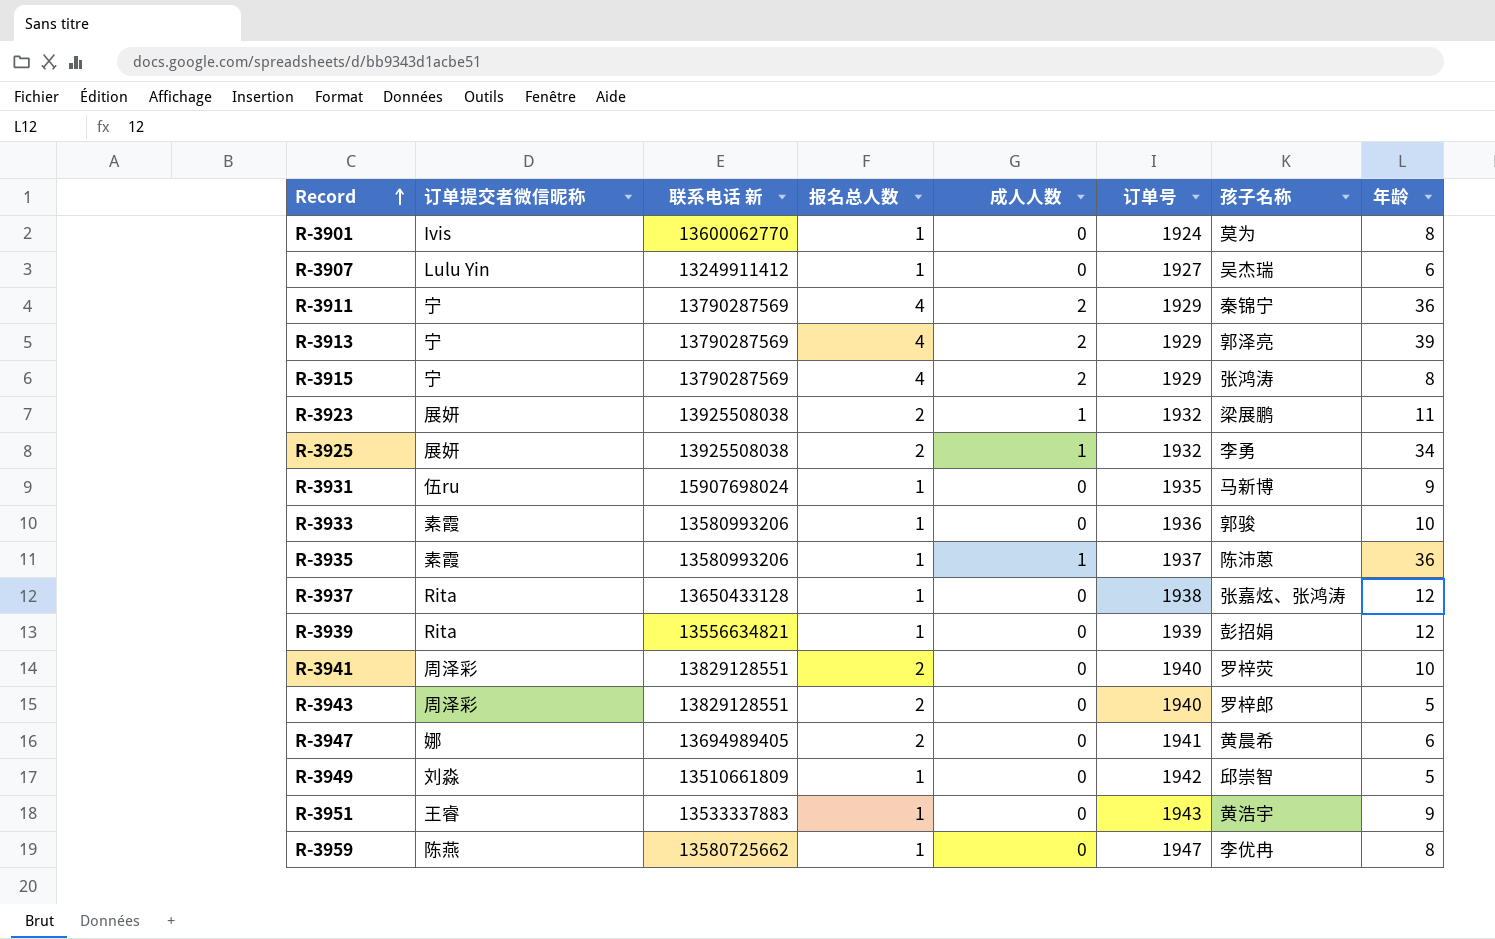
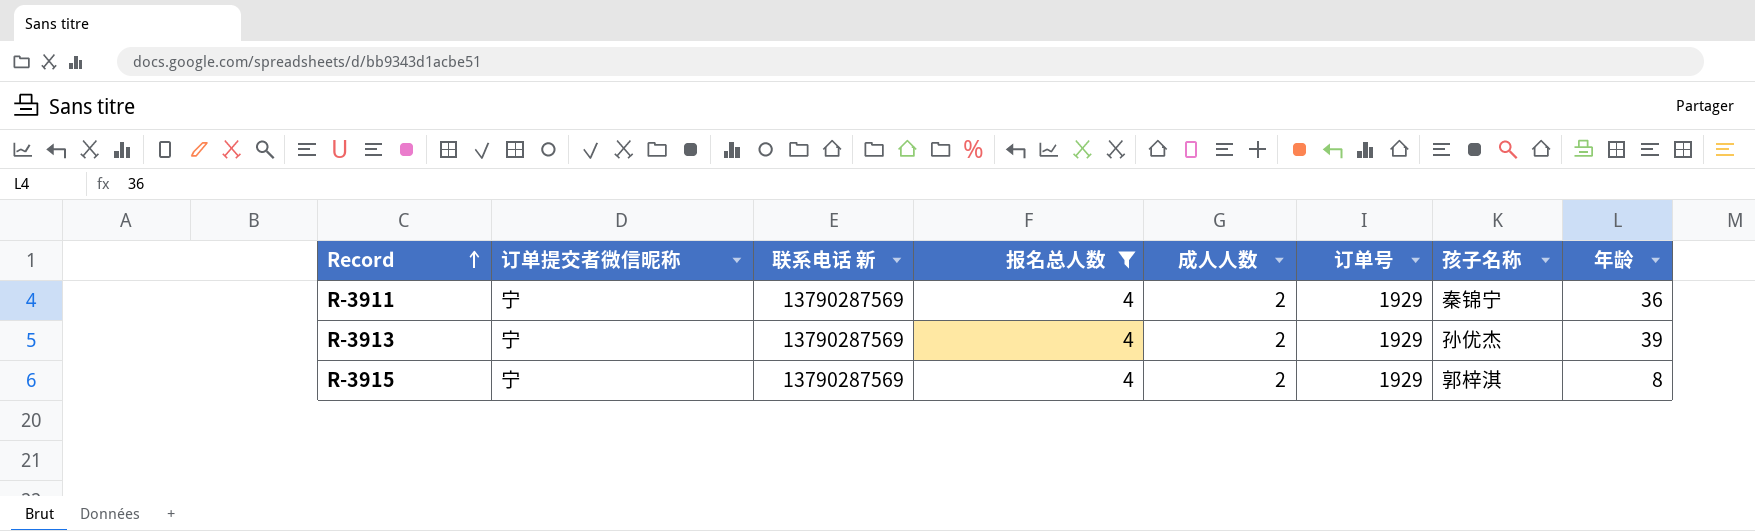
filter: none -> 报名总人数 = 4
R-3913 | 孩子名称: 郭泽亮 -> 孙优杰
R-3915 | 孩子名称: 张鸿涛 -> 郭梓淇

